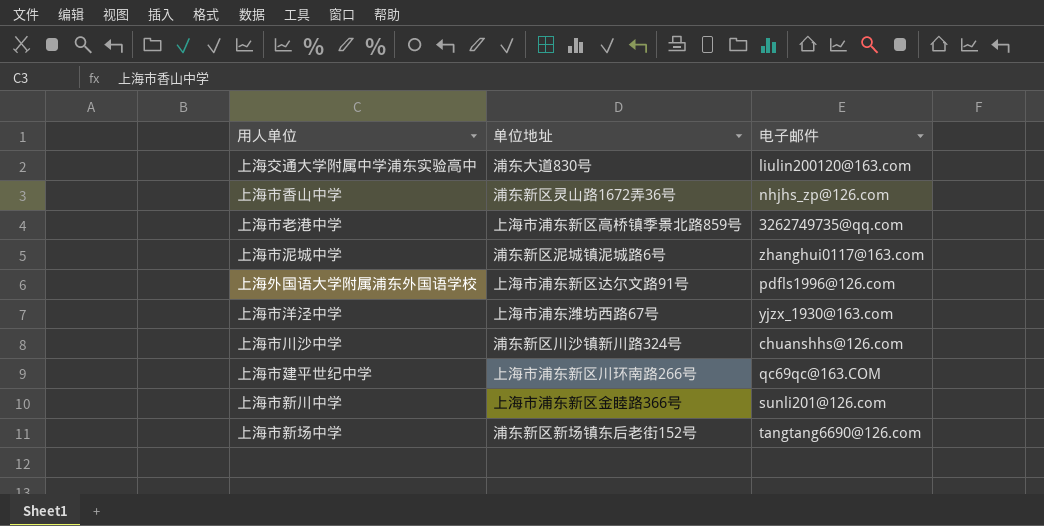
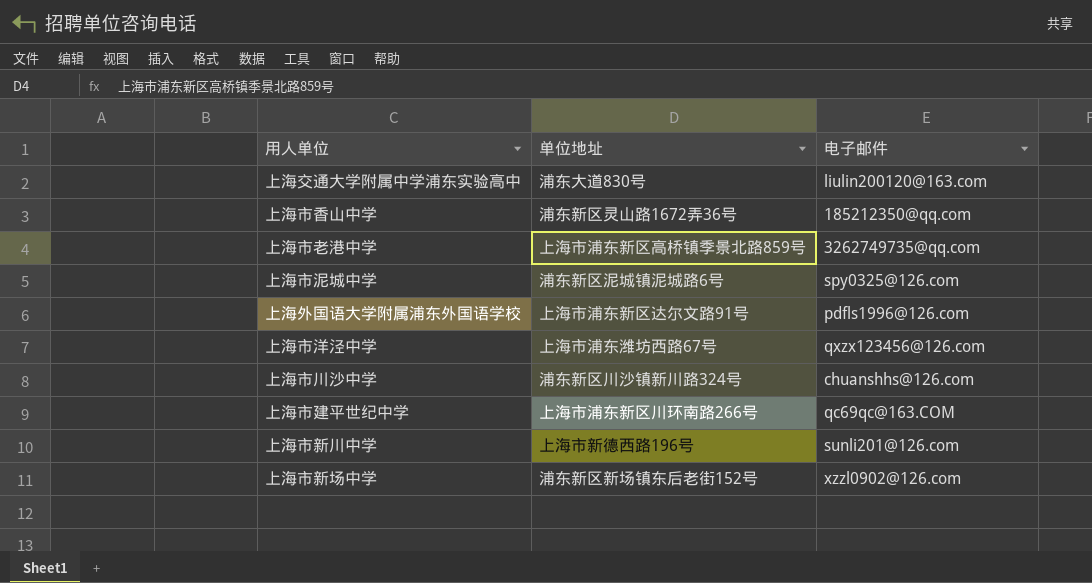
上海市香山中学 | 电子邮件: nhjhs_zp@126.com -> 185212350@qq.com
上海市泥城中学 | 电子邮件: zhanghui0117@163.com -> spy0325@126.com
上海市洋泾中学 | 电子邮件: yjzx_1930@163.com -> qxzx123456@126.com
上海市新川中学 | 单位地址: 上海市浦东新区金睦路366号 -> 上海市新德西路196号
上海市新场中学 | 电子邮件: tangtang6690@126.com -> xzzl0902@126.com

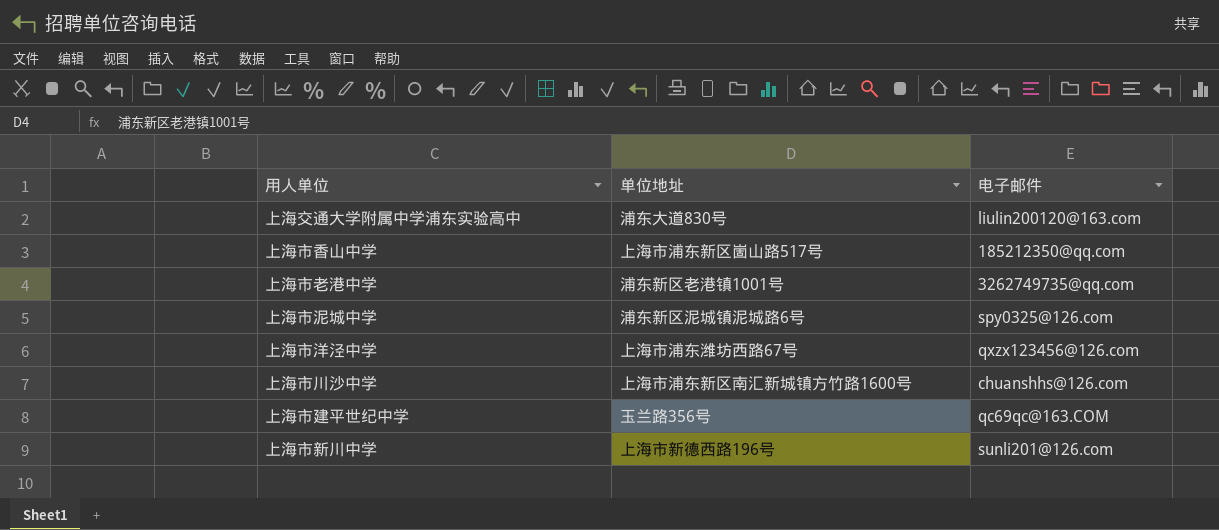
row 上海外国语大学附属浦东外国语学校: 上海市浦东新区达尔文路91号 | pdfls1996@126.com -> none
row 上海市新场中学: 浦东新区新场镇东后老街152号 | xzzl0902@126.com -> none
上海市香山中学 | 单位地址: 浦东新区灵山路1672弄36号 -> 上海市浦东新区崮山路517号
上海市老港中学 | 单位地址: 上海市浦东新区高桥镇季景北路859号 -> 浦东新区老港镇1001号
上海市川沙中学 | 单位地址: 浦东新区川沙镇新川路324号 -> 上海市浦东新区南汇新城镇方竹路1600号
上海市建平世纪中学 | 单位地址: 上海市浦东新区川环南路266号 -> 玉兰路356号

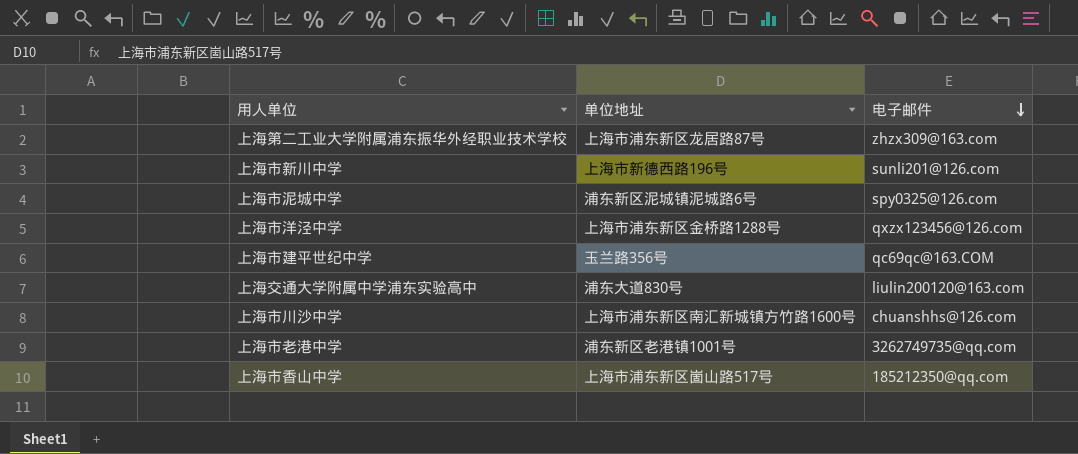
row order: none -> 电子邮件 descending
row 上海第二工业大学附属浦东振华外经职业技术学校: none -> 上海市浦东新区龙居路87号 | zhzx309@163.com
上海市洋泾中学 | 单位地址: 上海市浦东潍坊西路67号 -> 上海市浦东新区金桥路1288号

